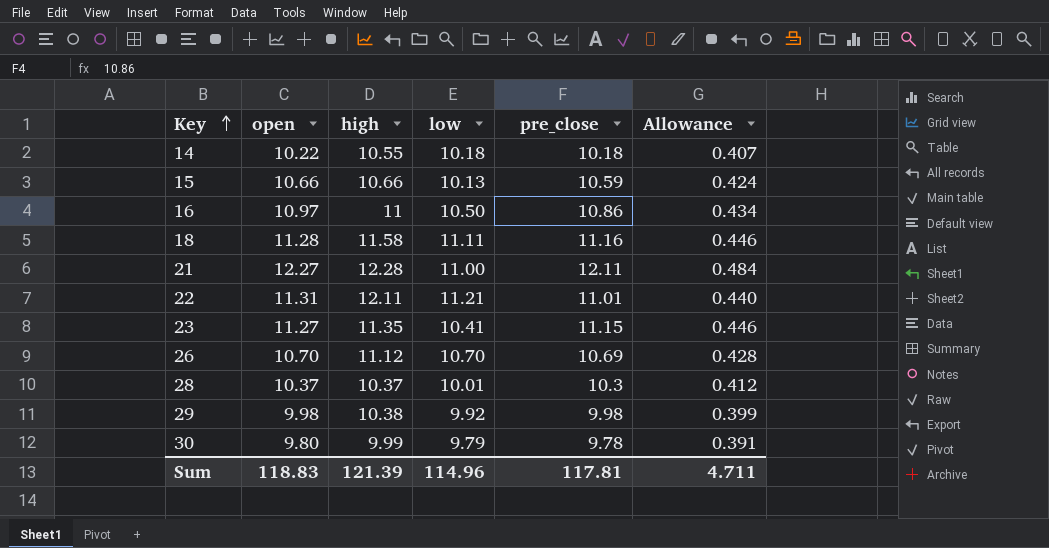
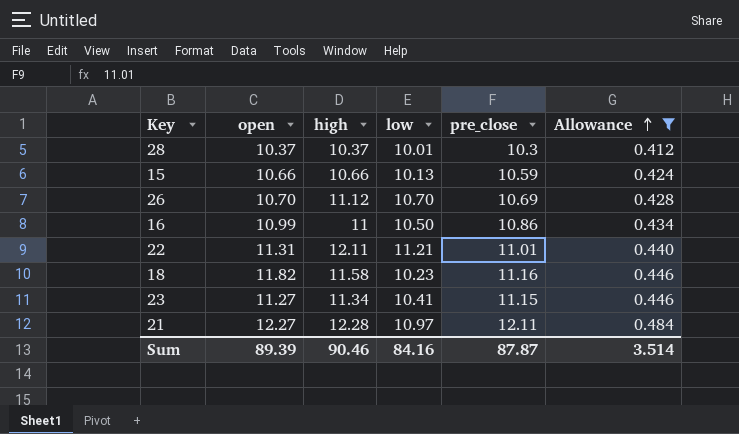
filter: none -> Allowance >= 0.412
row order: Key ascending -> Allowance ascending
16 | open: 10.97 -> 10.99
18 | open: 11.28 -> 11.82
18 | low: 11.11 -> 10.23
23 | high: 11.35 -> 11.34
21 | low: 11.00 -> 10.97
Sum | open: 118.83 -> 89.39
Sum | high: 121.39 -> 90.46
Sum | low: 114.96 -> 84.16
Sum | pre_close: 117.81 -> 87.87
Sum | Allowance: 4.711 -> 3.514

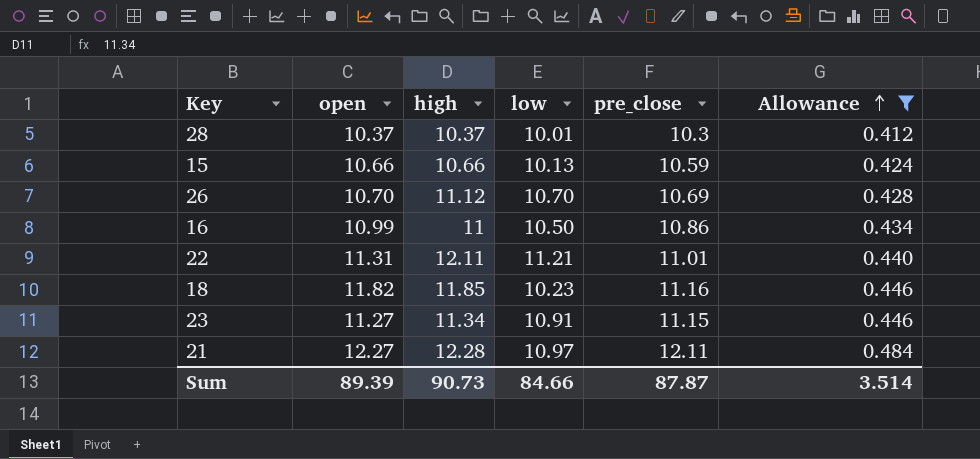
18 | high: 11.58 -> 11.85
23 | low: 10.41 -> 10.91
Sum | high: 90.46 -> 90.73
Sum | low: 84.16 -> 84.66

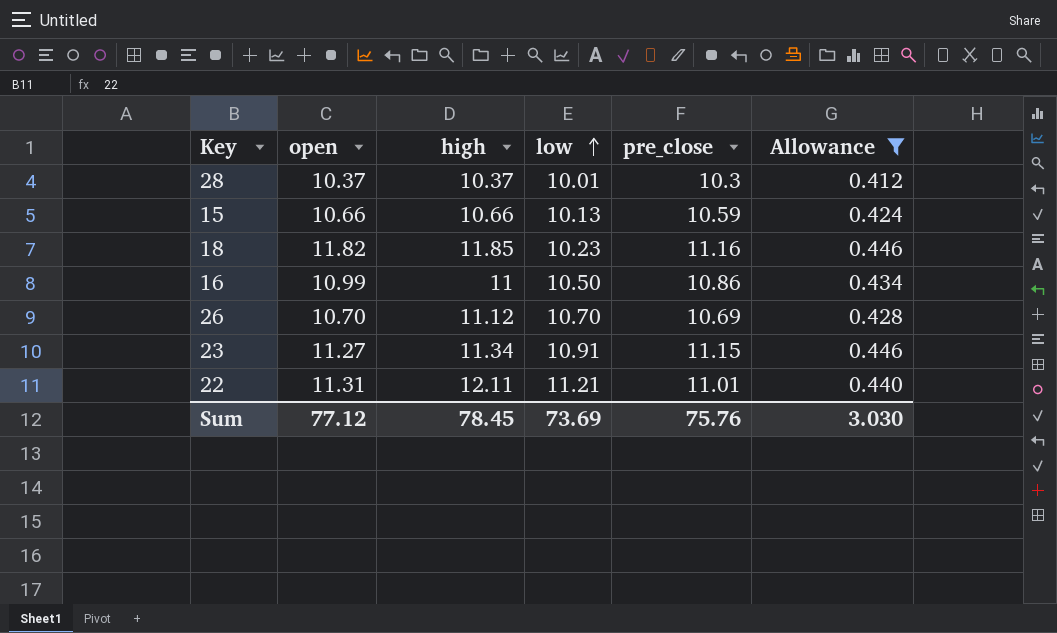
row order: Allowance ascending -> low ascending
row 21: 12.27 | 12.28 | 10.97 | 12.11 | 0.484 -> none
Sum | open: 89.39 -> 77.12
Sum | high: 90.73 -> 78.45
Sum | low: 84.66 -> 73.69
Sum | pre_close: 87.87 -> 75.76
Sum | Allowance: 3.514 -> 3.030

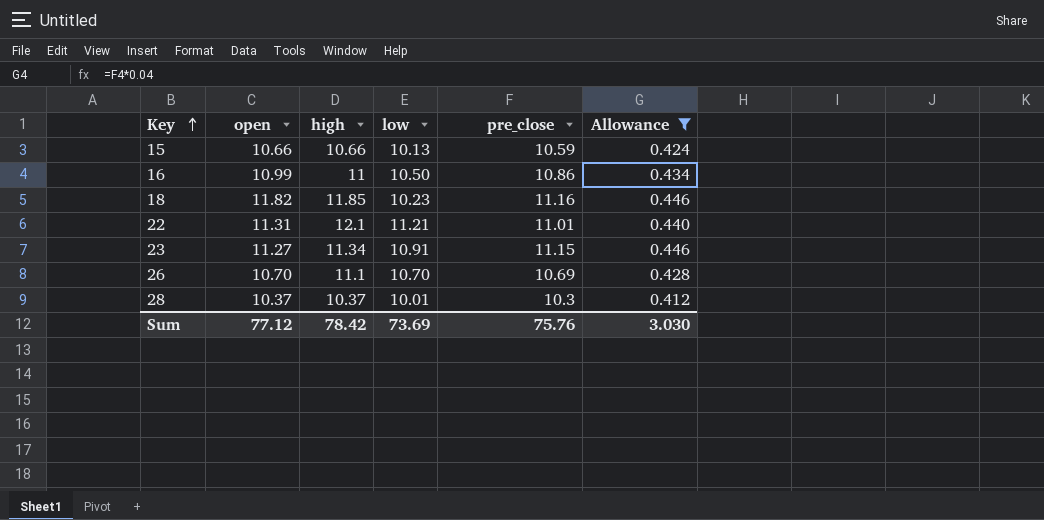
row order: low ascending -> Key ascending
22 | high: 12.11 -> 12.1
26 | high: 11.12 -> 11.1
Sum | high: 78.45 -> 78.42

